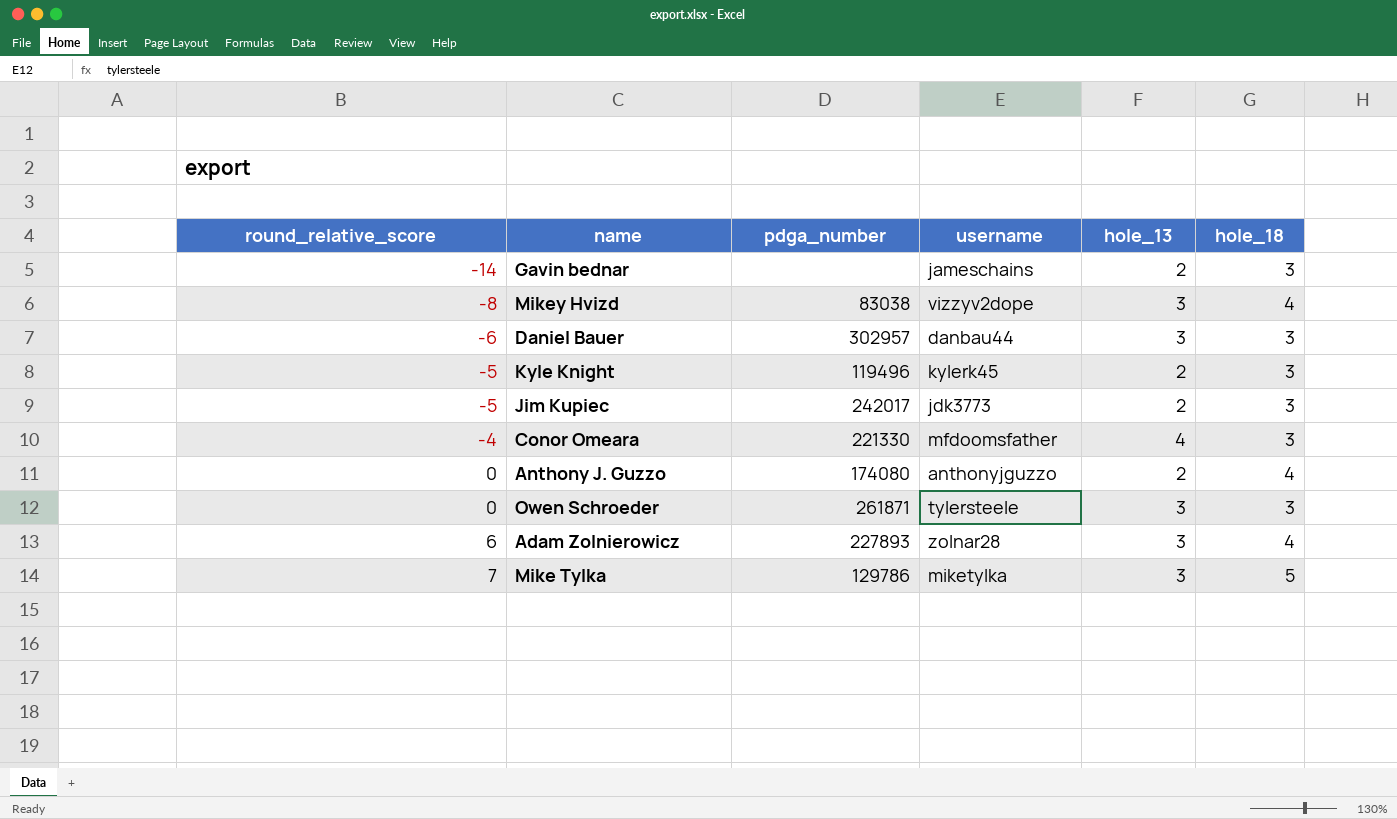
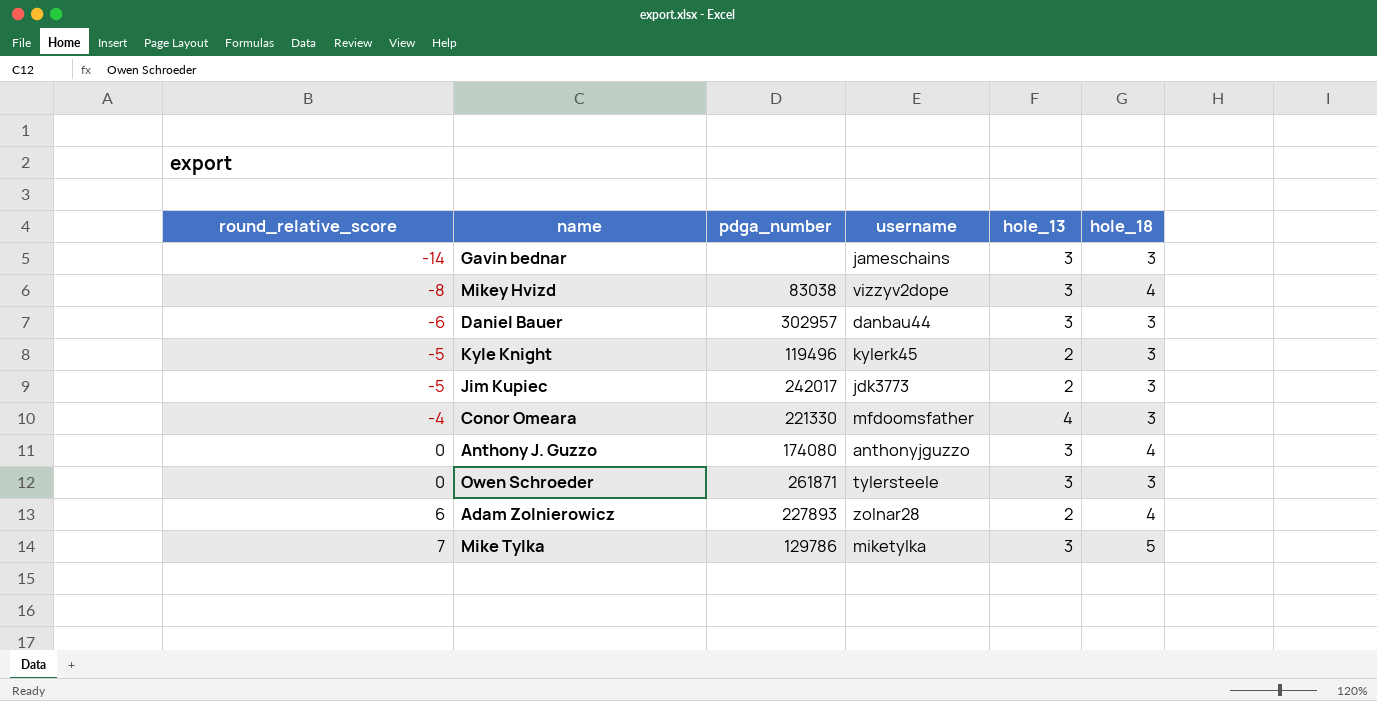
Gavin bednar | hole_13: 2 -> 3
Anthony J. Guzzo | hole_13: 2 -> 3
Adam Zolnierowicz | hole_13: 3 -> 2

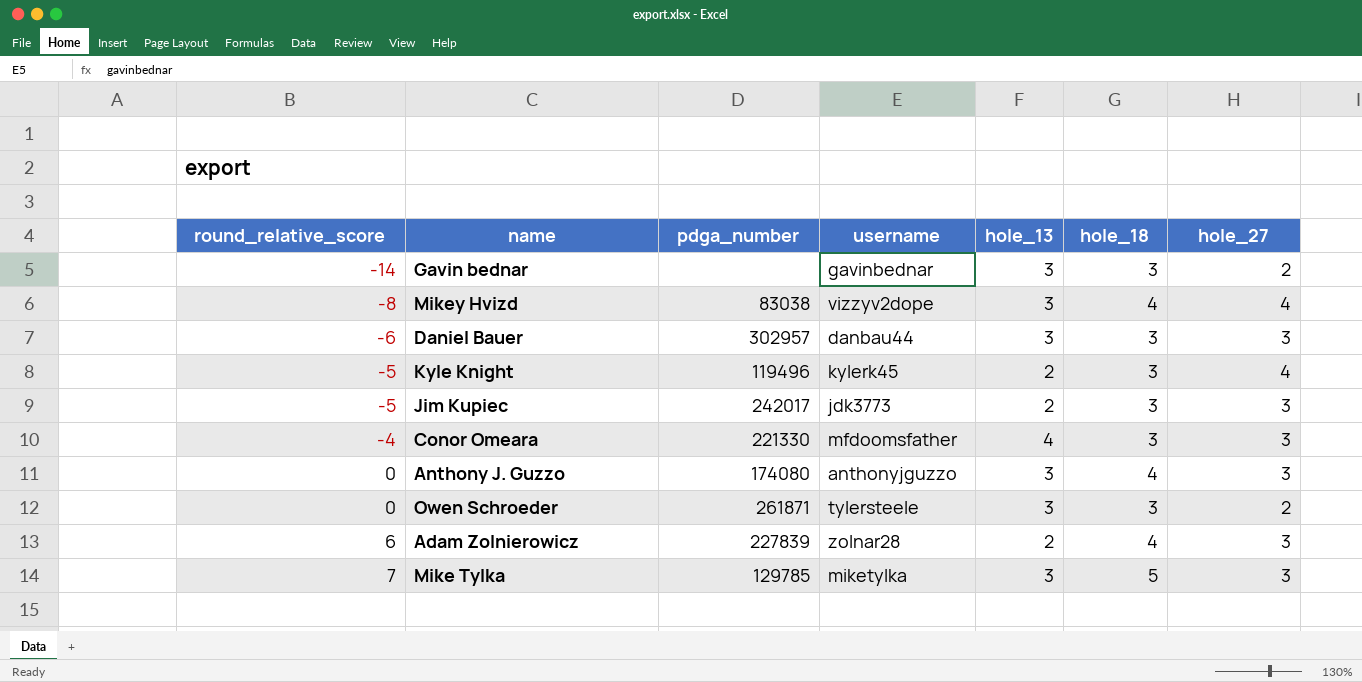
column hole_27 | position: none -> 7
Gavin bednar | username: jameschains -> gavinbednar
Adam Zolnierowicz | pdga_number: 227893 -> 227839
Mike Tylka | pdga_number: 129786 -> 129785

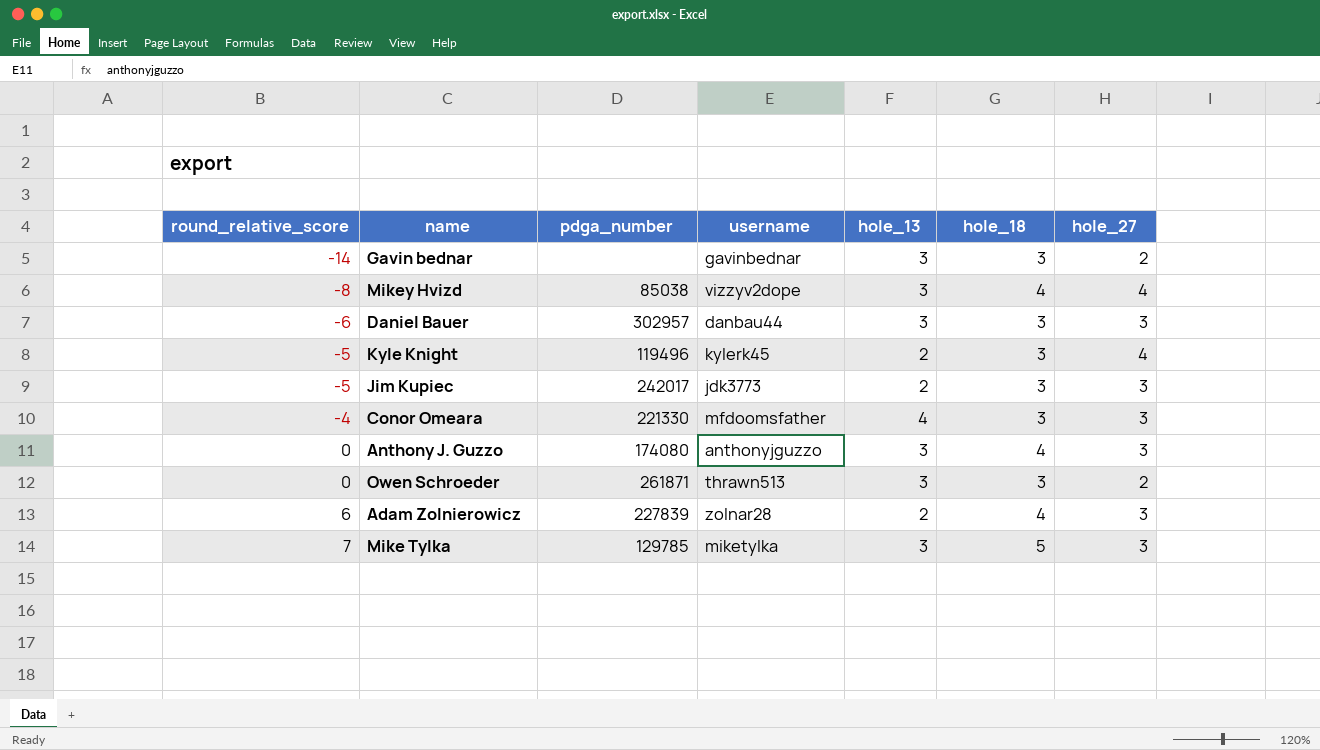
Mikey Hvizd | pdga_number: 83038 -> 85038
Owen Schroeder | username: tylersteele -> thrawn513

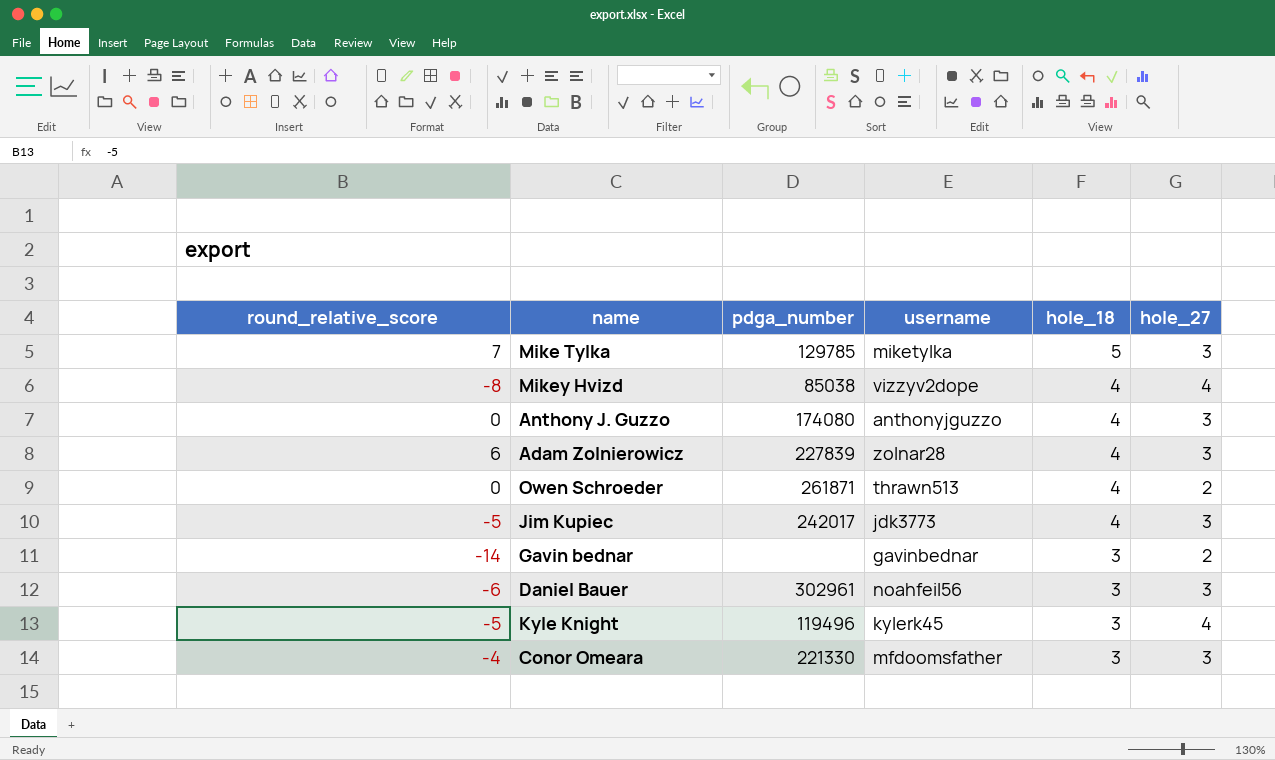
row order: round_relative_score ascending -> hole_18 descending
column hole_13 | position: 5 -> none
Owen Schroeder | hole_18: 3 -> 4
Jim Kupiec | hole_18: 3 -> 4
Daniel Bauer | pdga_number: 302957 -> 302961
Daniel Bauer | username: danbau44 -> noahfeil56

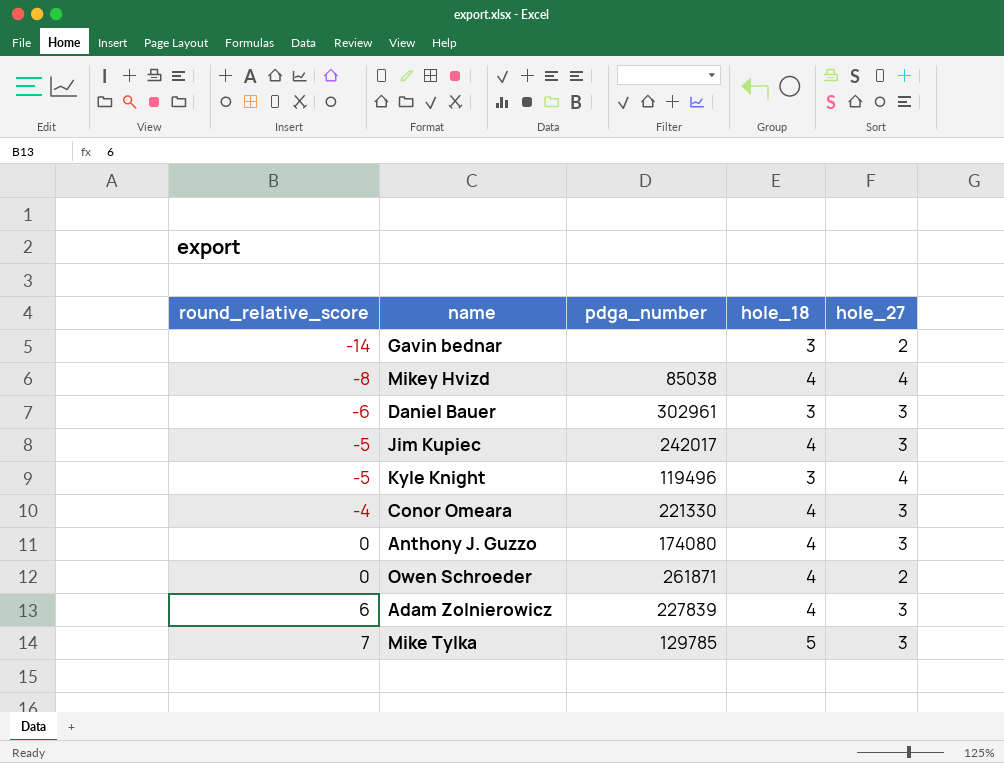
row order: hole_18 descending -> round_relative_score ascending
column username | position: 4 -> none
Conor Omeara | hole_18: 3 -> 4

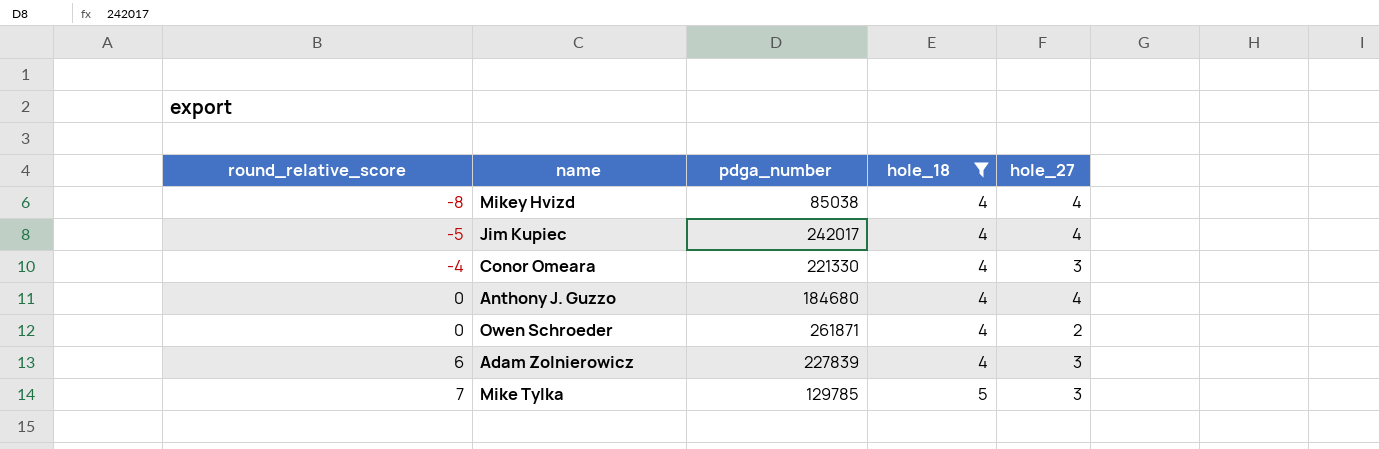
filter: none -> hole_18 != 3
Jim Kupiec | hole_27: 3 -> 4
Anthony J. Guzzo | pdga_number: 174080 -> 184680
Anthony J. Guzzo | hole_27: 3 -> 4

